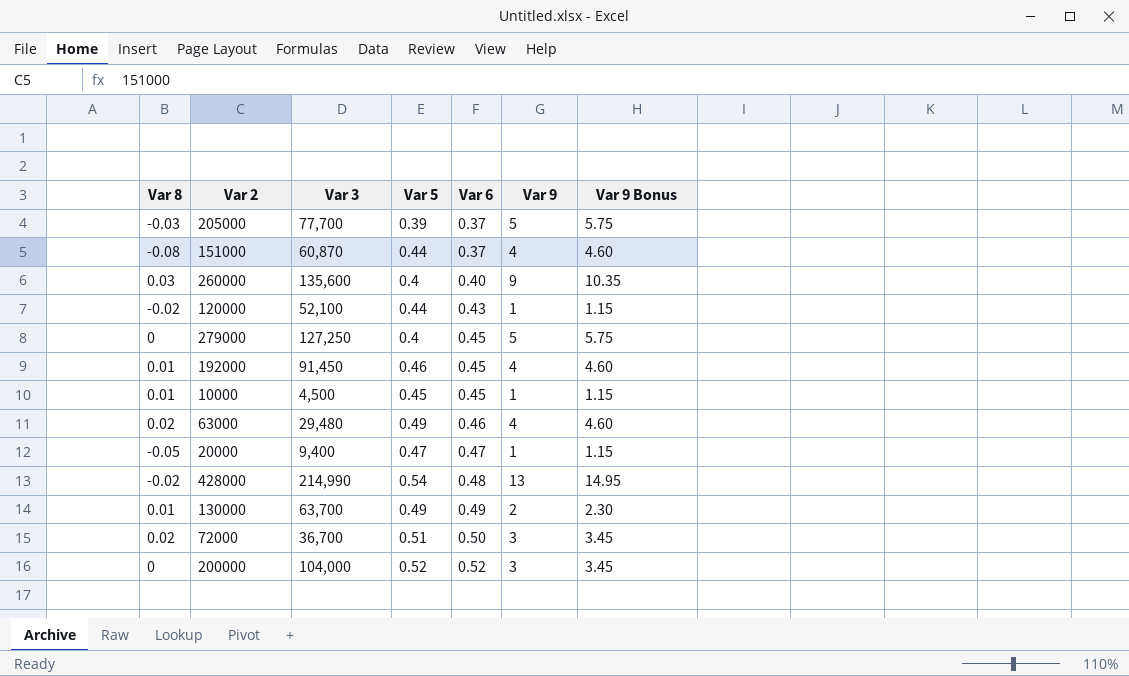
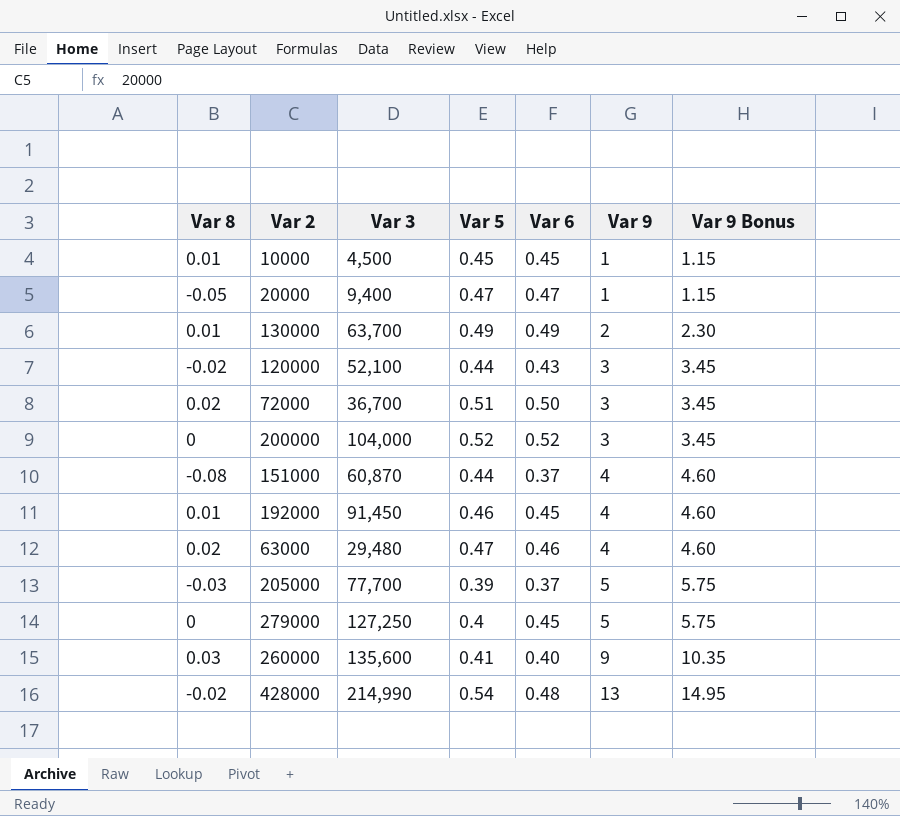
row order: Var 6 ascending -> Var 9 ascending
120000 | Var 9: 1 -> 3
120000 | Var 9 Bonus: 1.15 -> 3.45
63000 | Var 5: 0.49 -> 0.47
260000 | Var 5: 0.4 -> 0.41

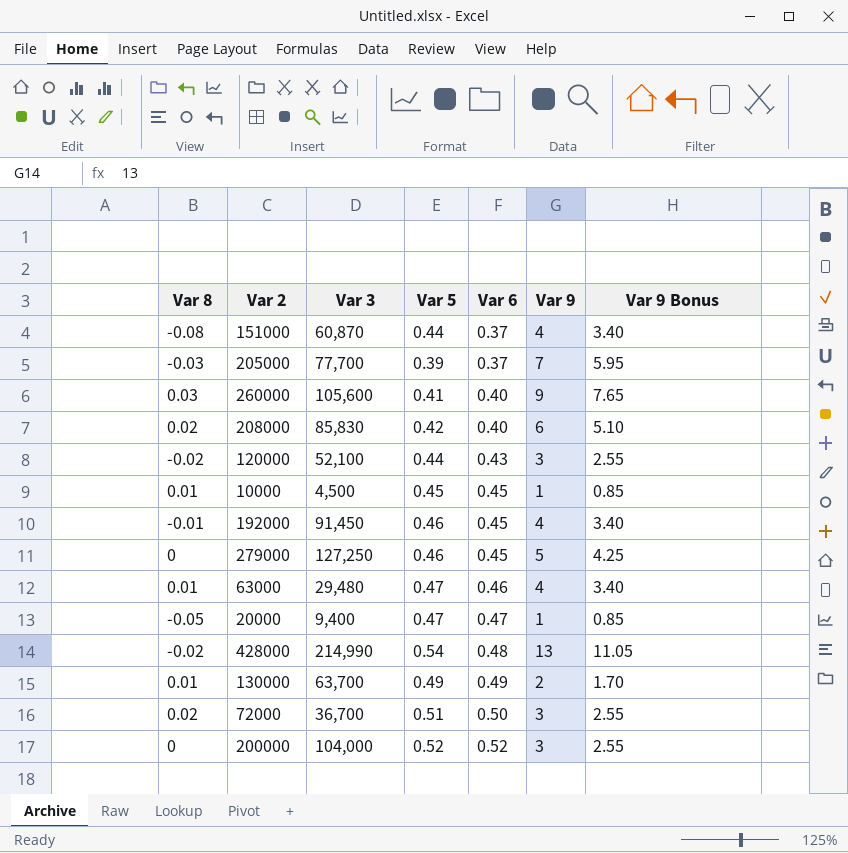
row order: Var 9 ascending -> Var 6 ascending
column Var 9 Bonus | formula: [Var 9] * 1.15 -> [Var 9] * 0.85
205000 | Var 9: 5 -> 7
260000 | Var 3: 135,600 -> 105,600
row 208000: none -> 0.02 | 85,830 | 0.42 | 0.40 | 6 | 5.10
192000 | Var 8: 0.01 -> -0.01
279000 | Var 5: 0.4 -> 0.46
63000 | Var 8: 0.02 -> 0.01

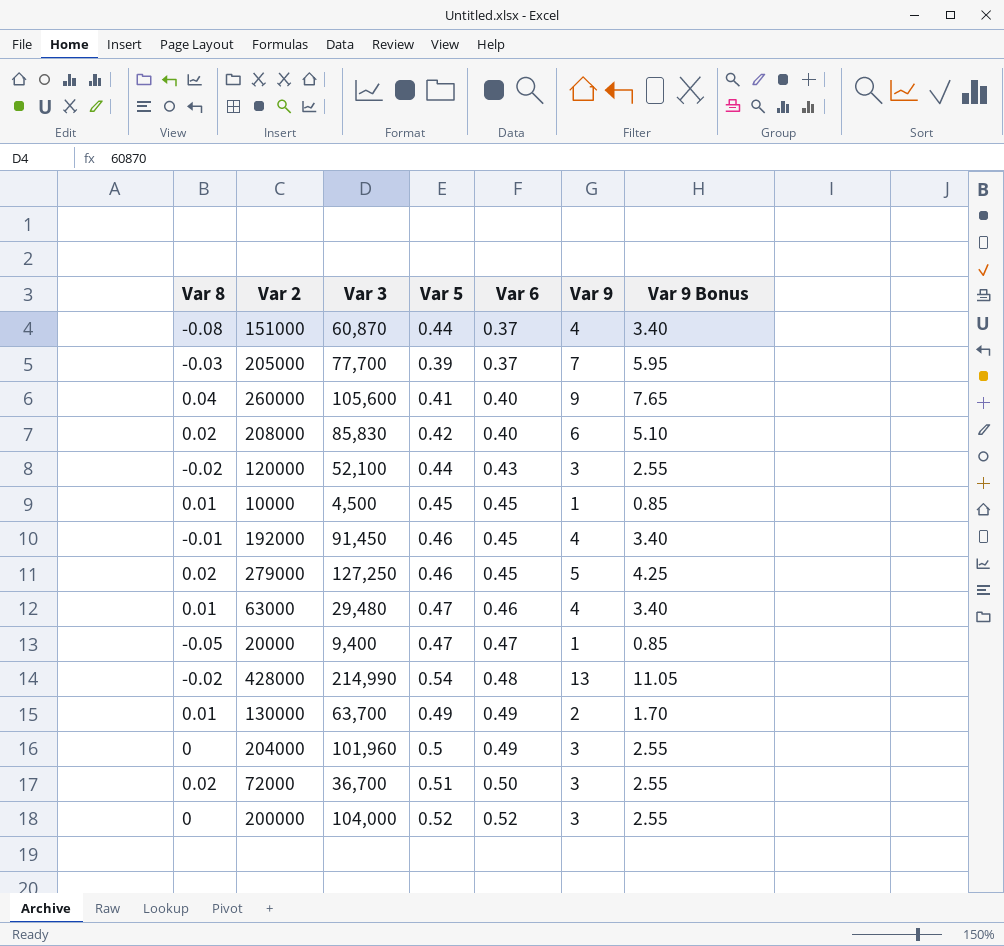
260000 | Var 8: 0.03 -> 0.04
279000 | Var 8: 0 -> 0.02
row 204000: none -> 0 | 101,960 | 0.5 | 0.49 | 3 | 2.55

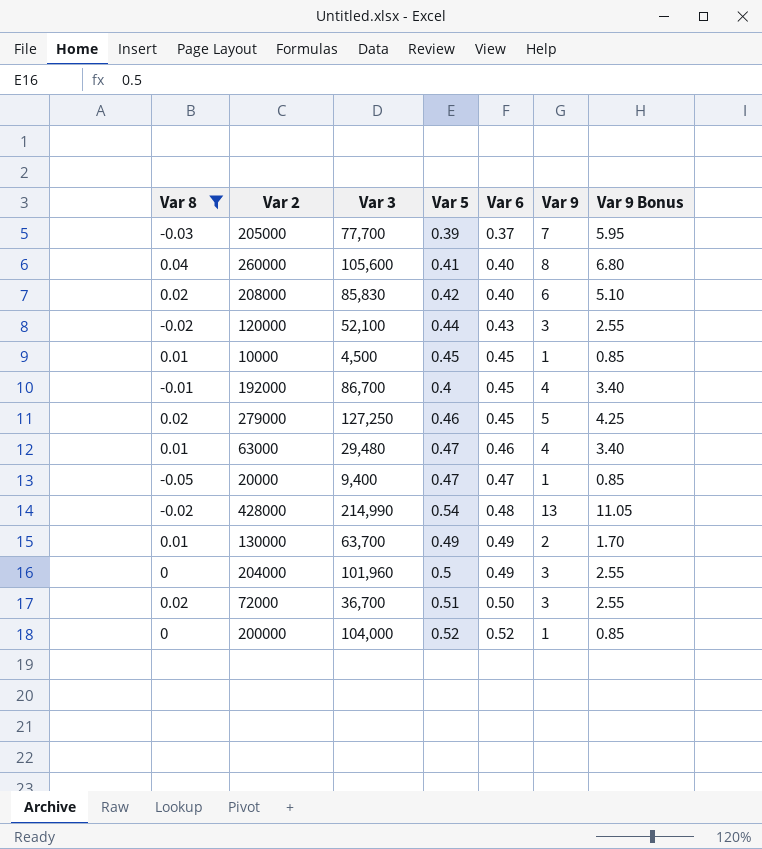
filter: none -> Var 8 != -0.08
260000 | Var 9: 9 -> 8
260000 | Var 9 Bonus: 7.65 -> 6.80
192000 | Var 3: 91,450 -> 86,700
192000 | Var 5: 0.46 -> 0.4
200000 | Var 9: 3 -> 1
200000 | Var 9 Bonus: 2.55 -> 0.85

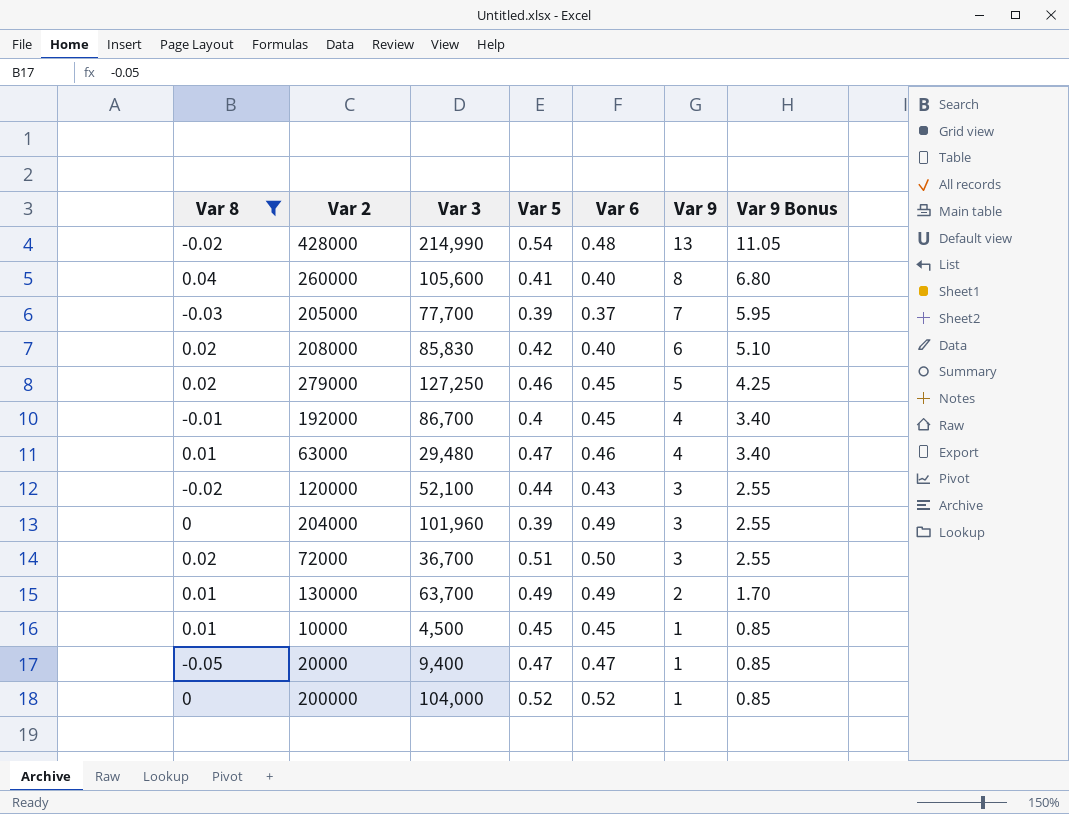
row order: Var 6 ascending -> Var 9 descending
204000 | Var 5: 0.5 -> 0.39

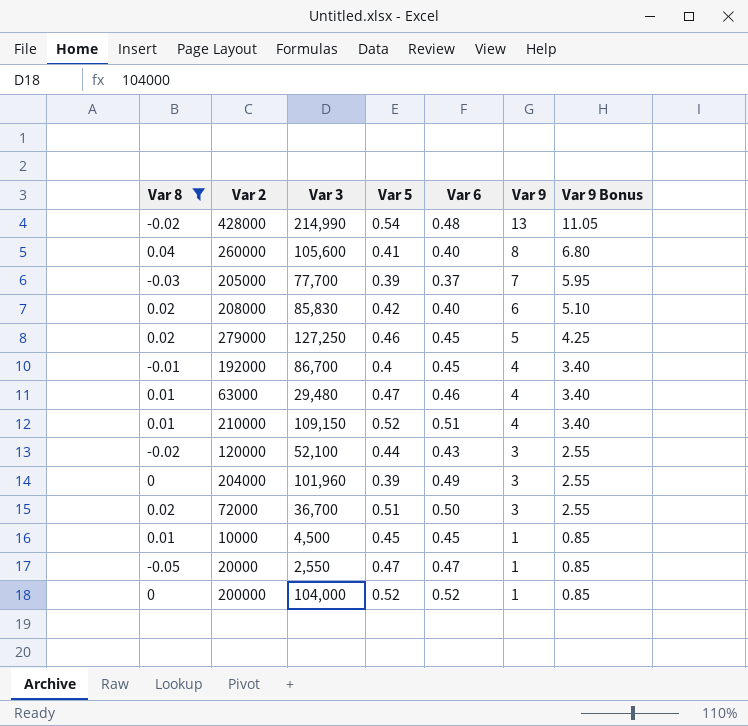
row 130000: 0.01 | 63,700 | 0.49 | 0.49 | 2 | 1.70 -> none
row 210000: none -> 0.01 | 109,150 | 0.52 | 0.51 | 4 | 3.40
20000 | Var 3: 9,400 -> 2,550

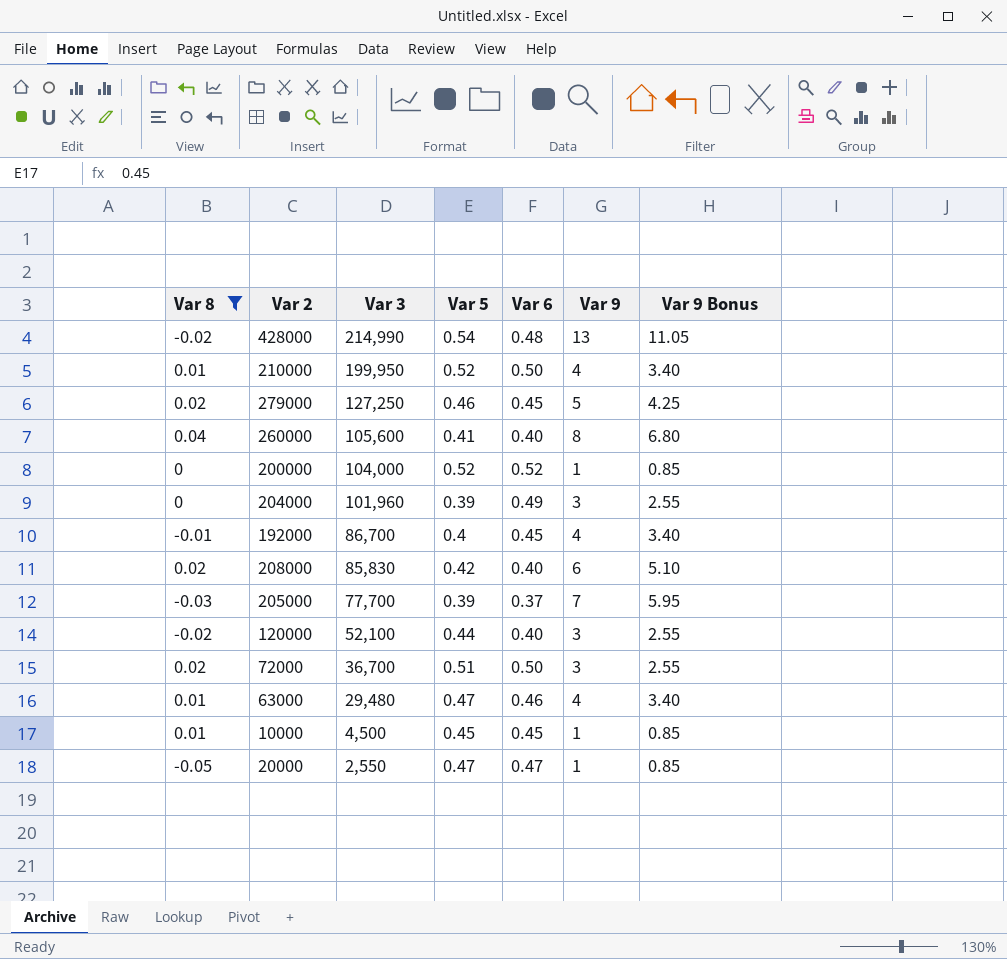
row order: Var 9 descending -> Var 3 descending
210000 | Var 3: 109,150 -> 199,950
210000 | Var 6: 0.51 -> 0.50
120000 | Var 6: 0.43 -> 0.40

